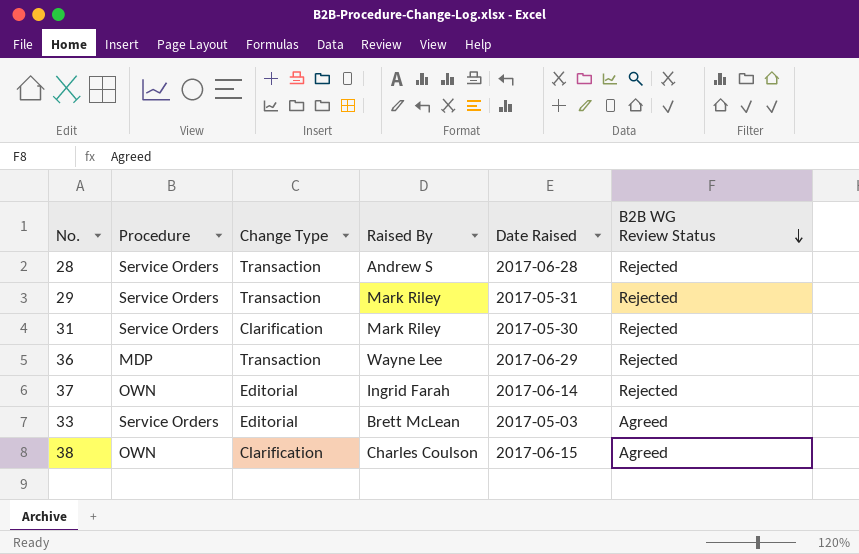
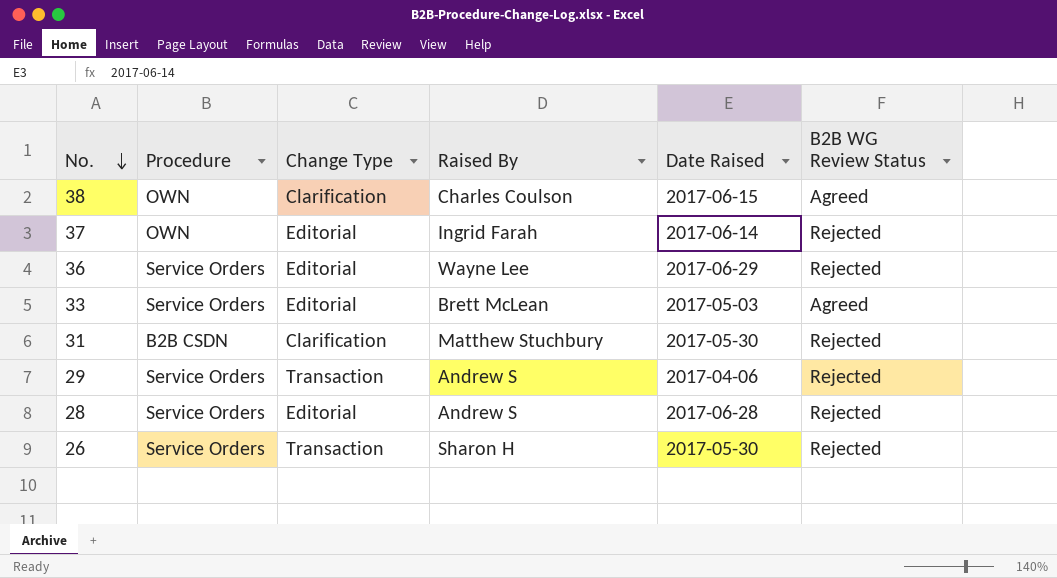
row order: B2B WG Review Status descending -> No. descending
36 | Procedure: MDP -> Service Orders
36 | Change Type: Transaction -> Editorial
31 | Procedure: Service Orders -> B2B CSDN
31 | Raised By: Mark Riley -> Matthew Stuchbury
29 | Raised By: Mark Riley -> Andrew S
29 | Date Raised: 2017-05-31 -> 2017-04-06
28 | Change Type: Transaction -> Editorial
row 26: none -> Service Orders | Transaction | Sharon H | 2017-05-30 | Rejected

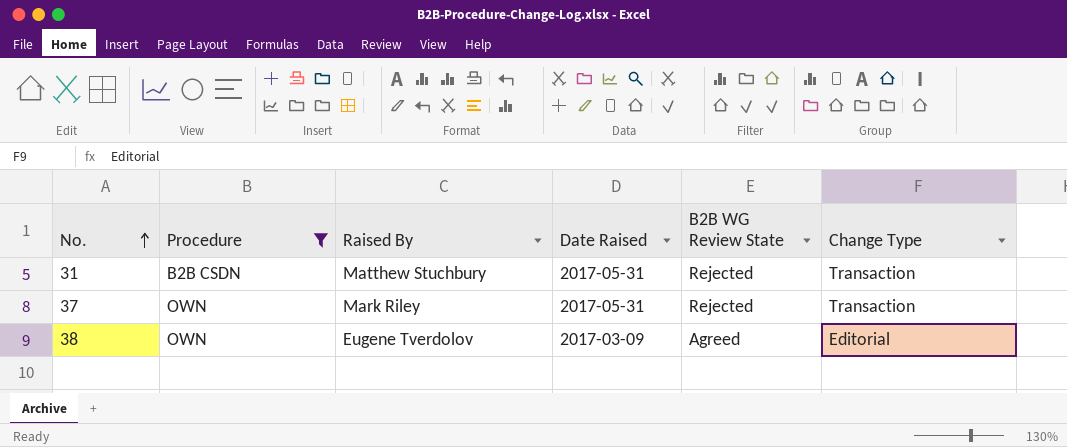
filter: none -> Procedure != Service Orders
row order: No. descending -> No. ascending
column name: B2B WG Review Status -> B2B WG Review State
column Change Type | position: 3 -> 6
31 | Date Raised: 2017-05-30 -> 2017-05-31
31 | Change Type: Clarification -> Transaction
37 | Raised By: Ingrid Farah -> Mark Riley
37 | Date Raised: 2017-06-14 -> 2017-05-31
37 | Change Type: Editorial -> Transaction
38 | Raised By: Charles Coulson -> Eugene Tverdolov
38 | Date Raised: 2017-06-15 -> 2017-03-09
38 | Change Type: Clarification -> Editorial

